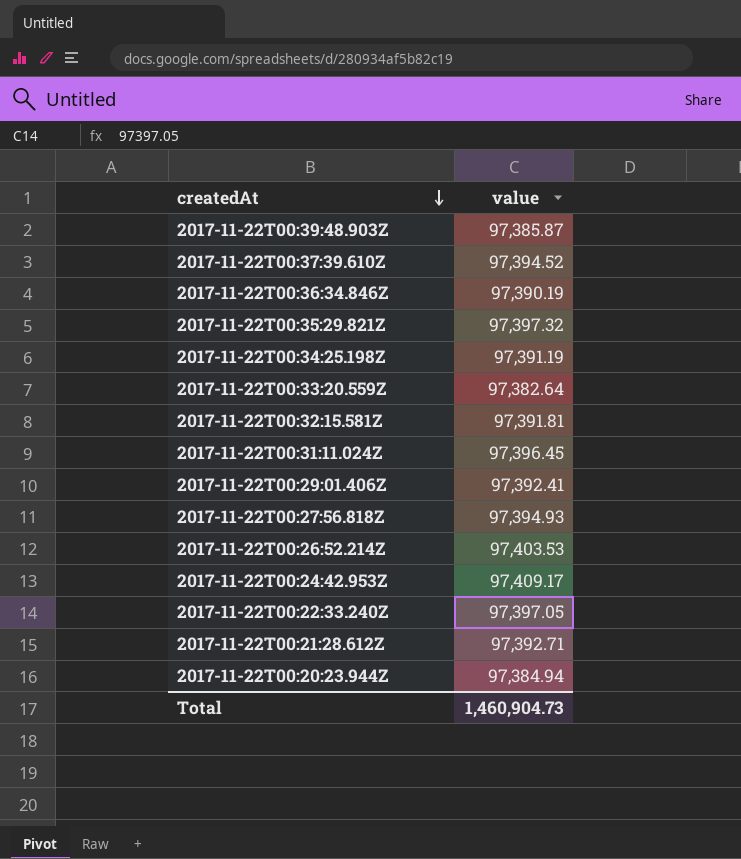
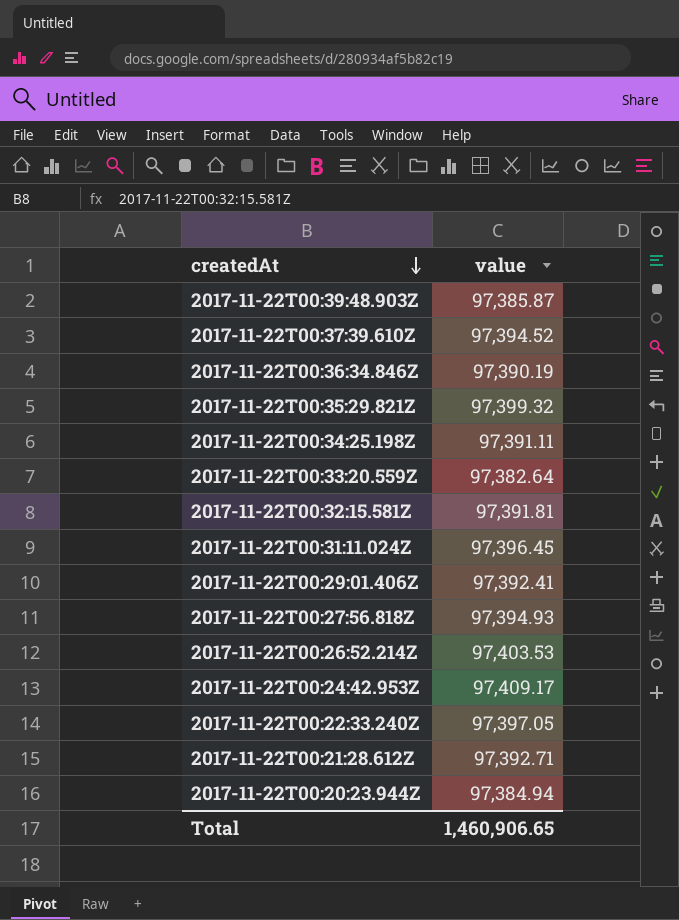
2017-11-22T00:35:29.821Z | value: 97,397.32 -> 97,399.32
2017-11-22T00:34:25.198Z | value: 97,391.19 -> 97,391.11
Total | value: 1,460,904.73 -> 1,460,906.65

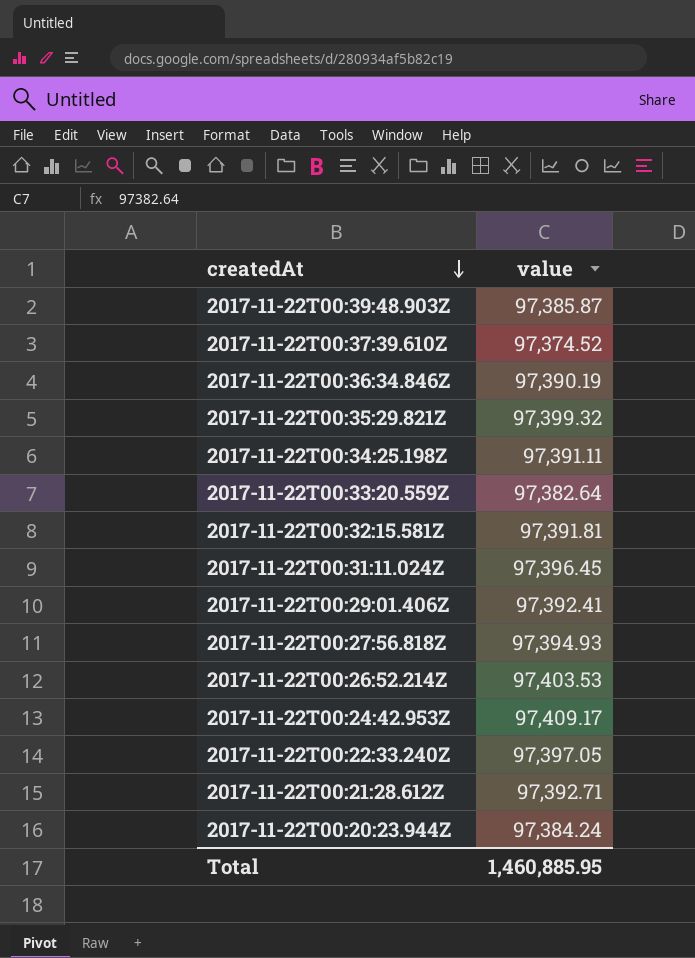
2017-11-22T00:37:39.610Z | value: 97,394.52 -> 97,374.52
2017-11-22T00:20:23.944Z | value: 97,384.94 -> 97,384.24
Total | value: 1,460,906.65 -> 1,460,885.95

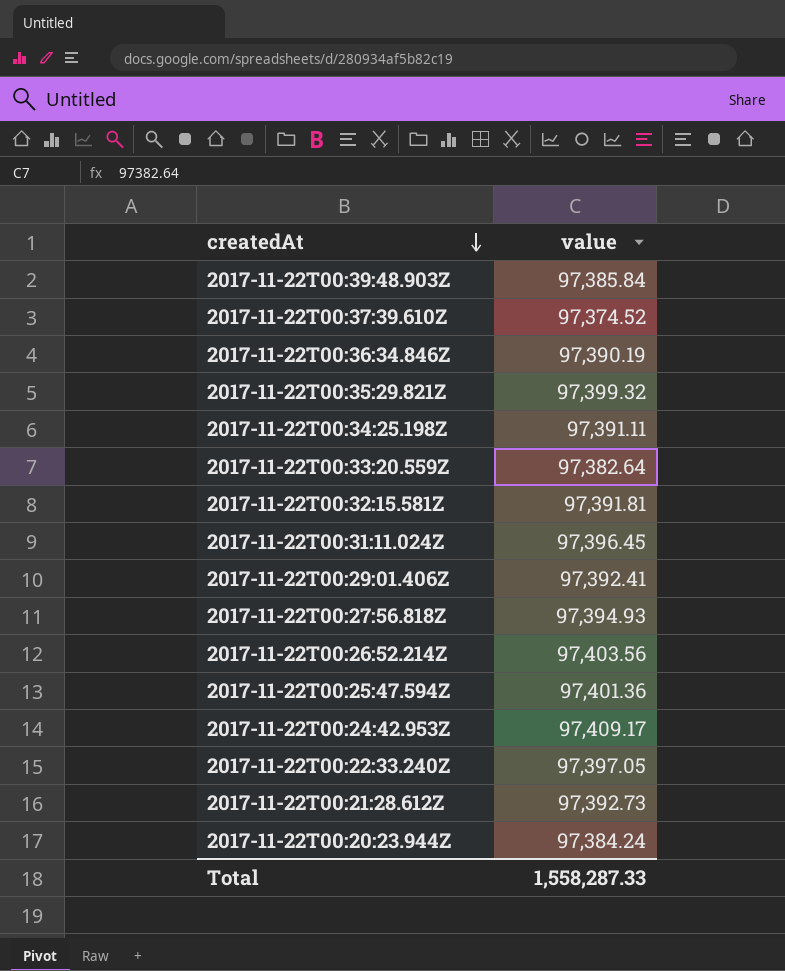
2017-11-22T00:39:48.903Z | value: 97,385.87 -> 97,385.84
2017-11-22T00:26:52.214Z | value: 97,403.53 -> 97,403.56
row 2017-11-22T00:25:47.594Z: none -> 97,401.36
2017-11-22T00:21:28.612Z | value: 97,392.71 -> 97,392.73
Total | value: 1,460,885.95 -> 1,558,287.33

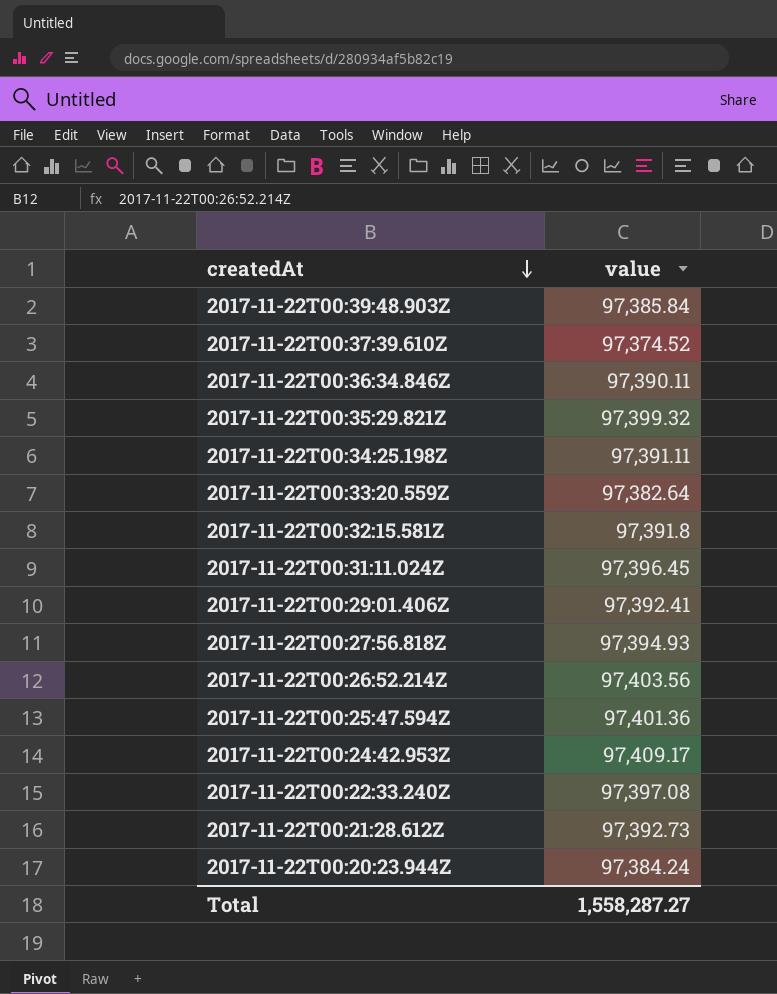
2017-11-22T00:36:34.846Z | value: 97,390.19 -> 97,390.11
2017-11-22T00:32:15.581Z | value: 97,391.81 -> 97,391.8
2017-11-22T00:22:33.240Z | value: 97,397.05 -> 97,397.08
Total | value: 1,558,287.33 -> 1,558,287.27

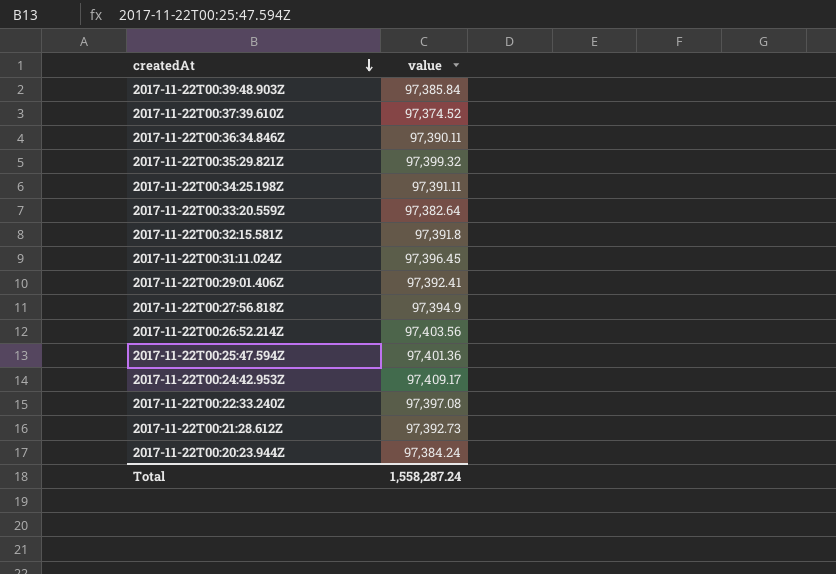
2017-11-22T00:27:56.818Z | value: 97,394.93 -> 97,394.9
Total | value: 1,558,287.27 -> 1,558,287.24

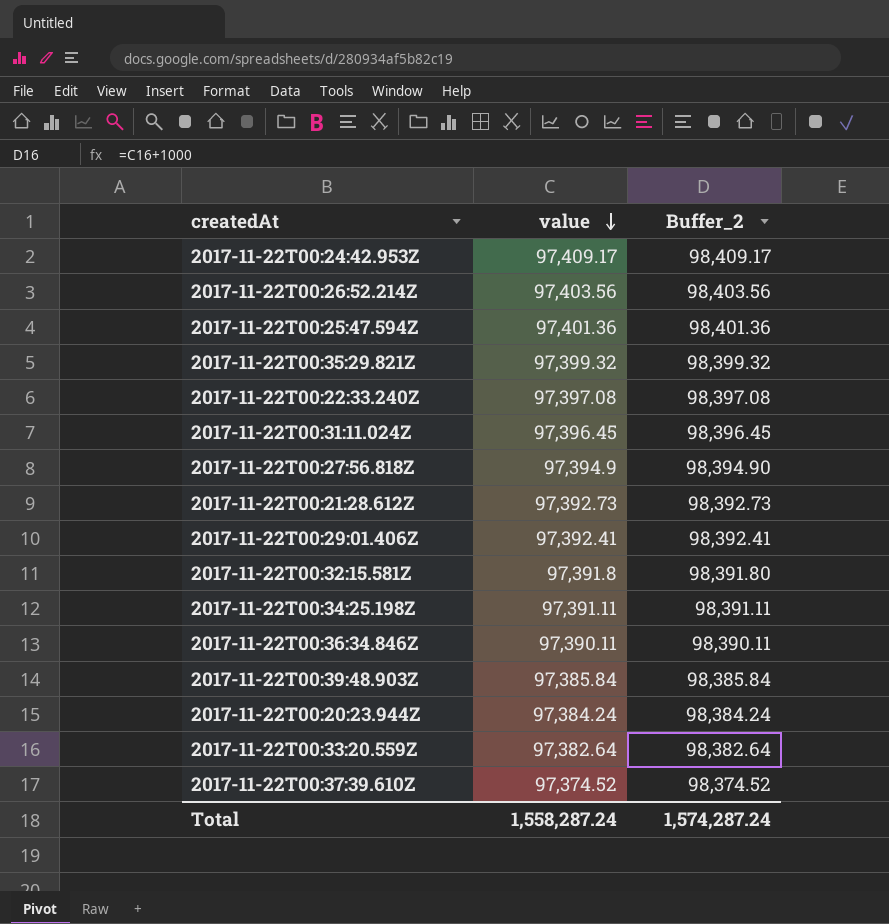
row order: createdAt descending -> value descending
column Buffer_2 | formula: none -> [value] + 1000

